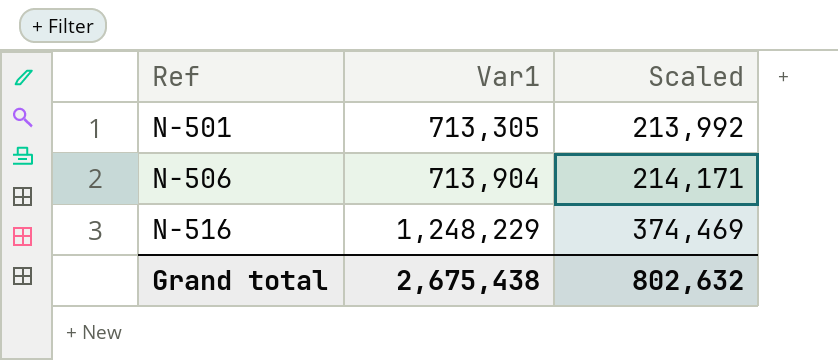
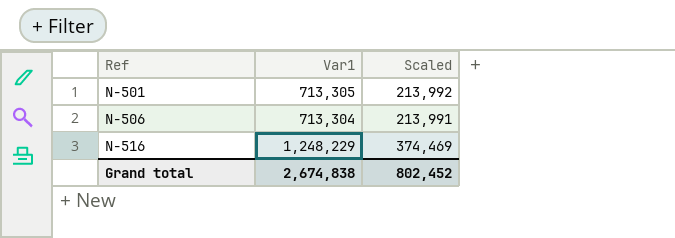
N-506 | Var1: 713,904 -> 713,304
N-506 | Scaled: 214,171 -> 213,991
Grand total | Var1: 2,675,438 -> 2,674,838
Grand total | Scaled: 802,632 -> 802,452

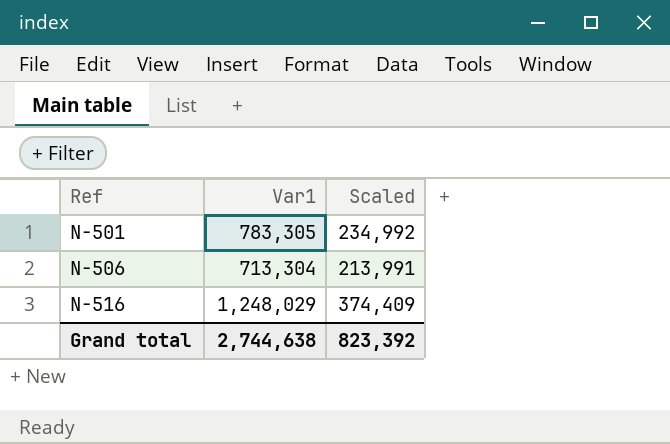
N-501 | Var1: 713,305 -> 783,305
N-501 | Scaled: 213,992 -> 234,992
N-516 | Var1: 1,248,229 -> 1,248,029
N-516 | Scaled: 374,469 -> 374,409
Grand total | Var1: 2,674,838 -> 2,744,638
Grand total | Scaled: 802,452 -> 823,392

